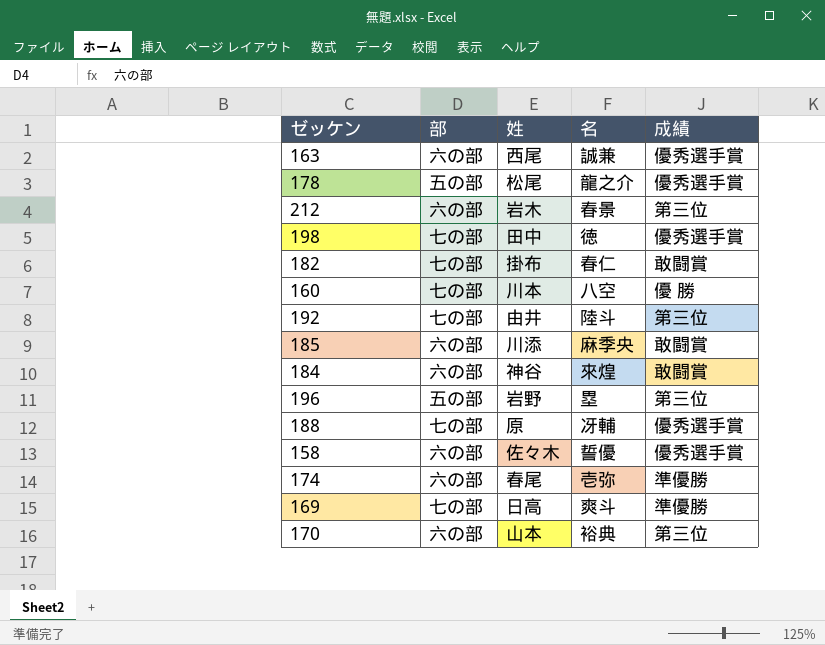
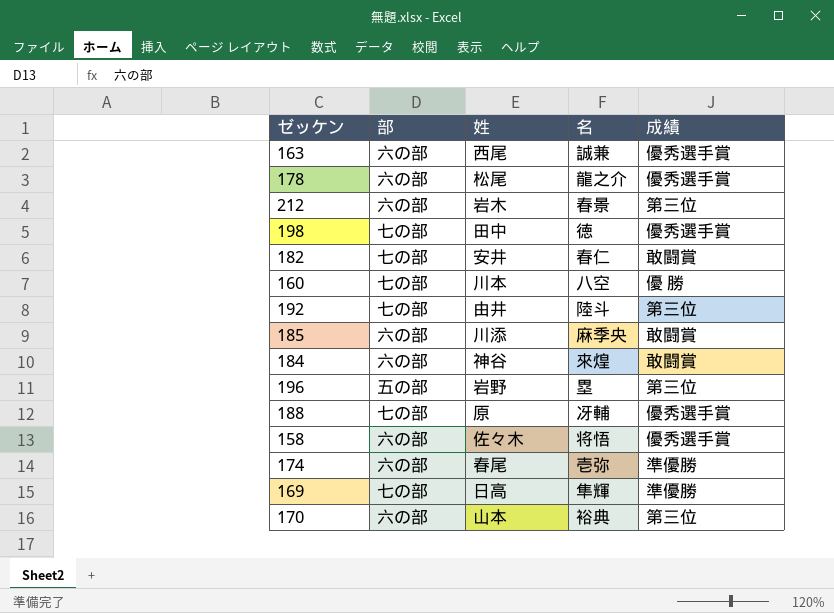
178 | 部: 五の部 -> 六の部
182 | 姓: 掛布 -> 安井
158 | 名: 誓優 -> 将悟
169 | 名: 爽斗 -> 隼輝

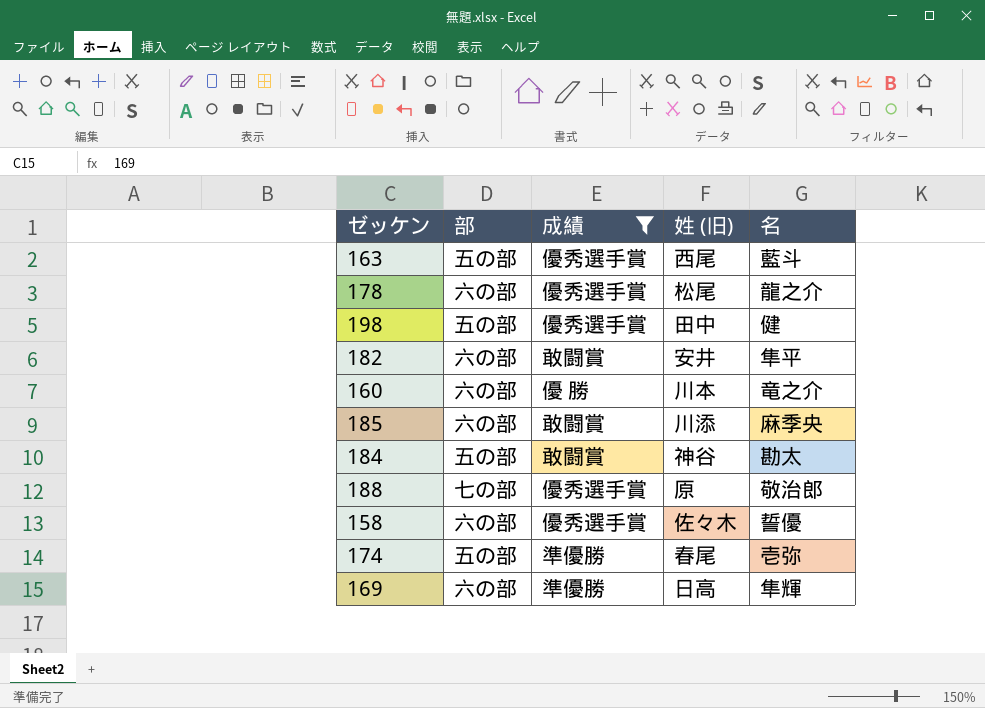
filter: none -> 成績 != 第三位
column 成績 | position: 5 -> 3
column name: 姓 -> 姓 (旧)
163 | 部: 六の部 -> 五の部
163 | 名: 誠兼 -> 藍斗
198 | 部: 七の部 -> 五の部
198 | 名: 徳 -> 健
182 | 部: 七の部 -> 六の部
182 | 名: 春仁 -> 隼平
160 | 部: 七の部 -> 六の部
160 | 名: 八空 -> 竜之介
184 | 部: 六の部 -> 五の部
184 | 名: 來煌 -> 勘太
188 | 名: 冴輔 -> 敬治郎
158 | 名: 将悟 -> 誓優
174 | 部: 六の部 -> 五の部
169 | 部: 七の部 -> 六の部

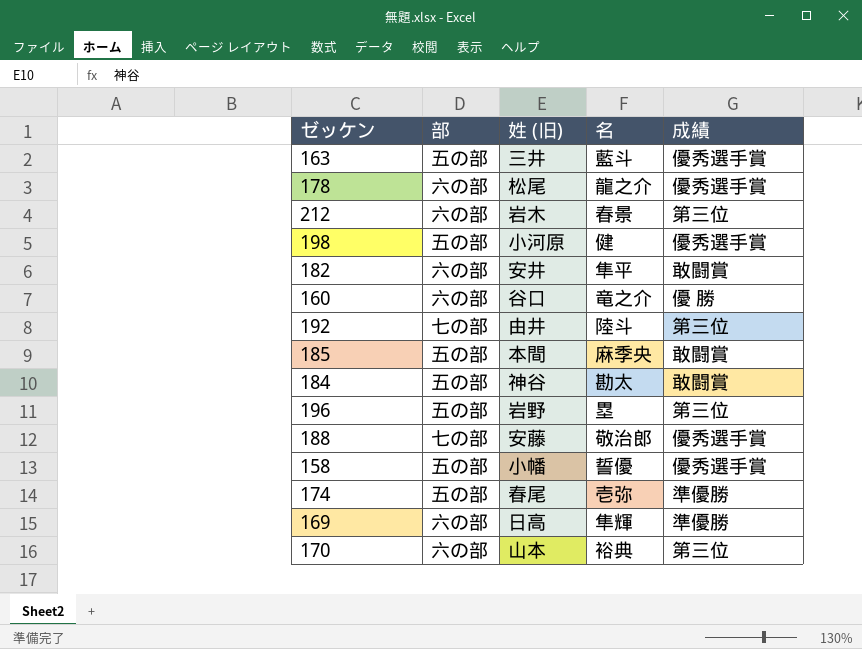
filter: 成績 != 第三位 -> none
column 成績 | position: 3 -> 5
163 | 姓 (旧): 西尾 -> 三井
198 | 姓 (旧): 田中 -> 小河原
160 | 姓 (旧): 川本 -> 谷口
185 | 部: 六の部 -> 五の部
185 | 姓 (旧): 川添 -> 本間
188 | 姓 (旧): 原 -> 安藤
158 | 部: 六の部 -> 五の部
158 | 姓 (旧): 佐々木 -> 小幡

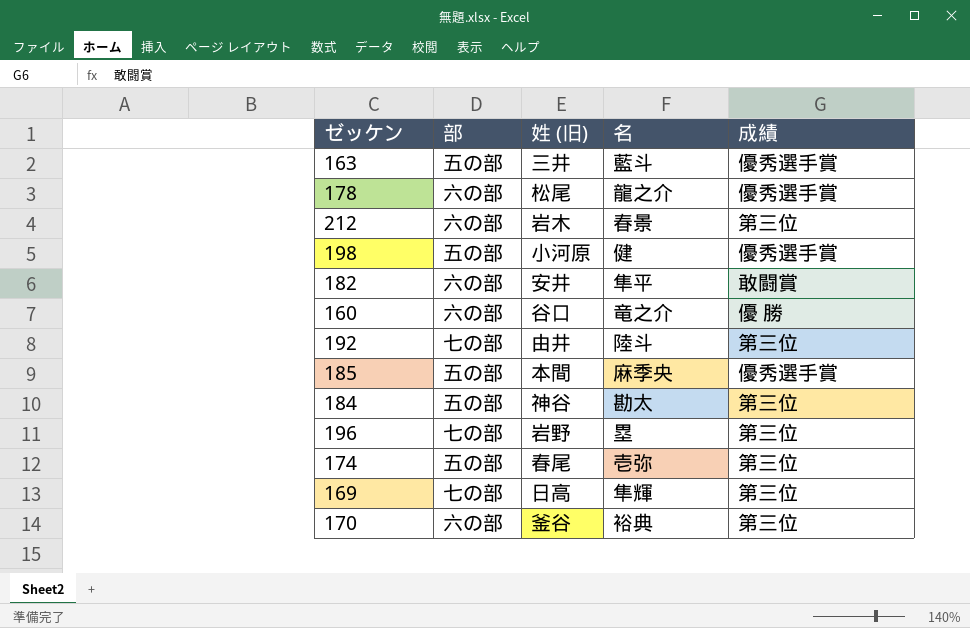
row 188: 七の部 | 安藤 | 敬治郎 | 優秀選手賞 -> none
row 158: 五の部 | 小幡 | 誓優 | 優秀選手賞 -> none
185 | 成績: 敢闘賞 -> 優秀選手賞
184 | 成績: 敢闘賞 -> 第三位
196 | 部: 五の部 -> 七の部
174 | 成績: 準優勝 -> 第三位
169 | 部: 六の部 -> 七の部
169 | 成績: 準優勝 -> 第三位
170 | 姓 (旧): 山本 -> 釜谷

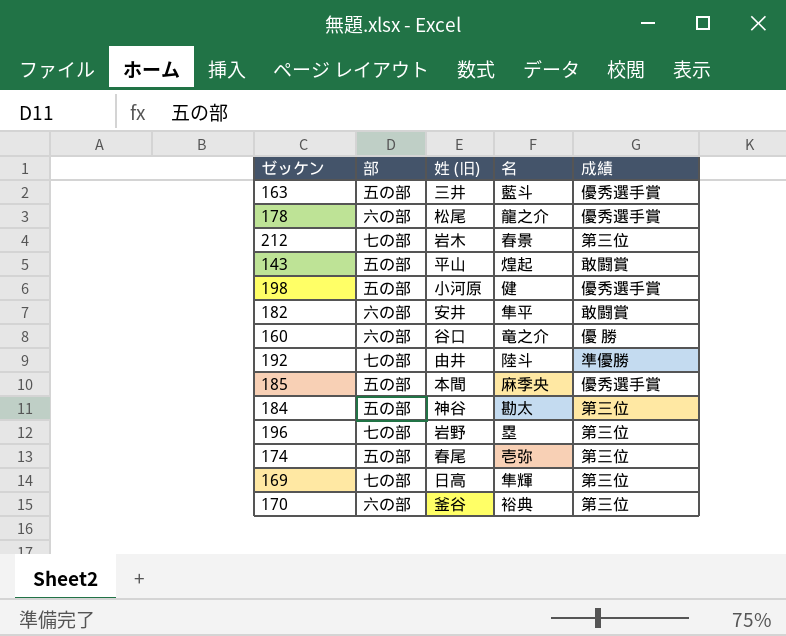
212 | 部: 六の部 -> 七の部
row 143: none -> 五の部 | 平山 | 煌起 | 敢闘賞
192 | 成績: 第三位 -> 準優勝

